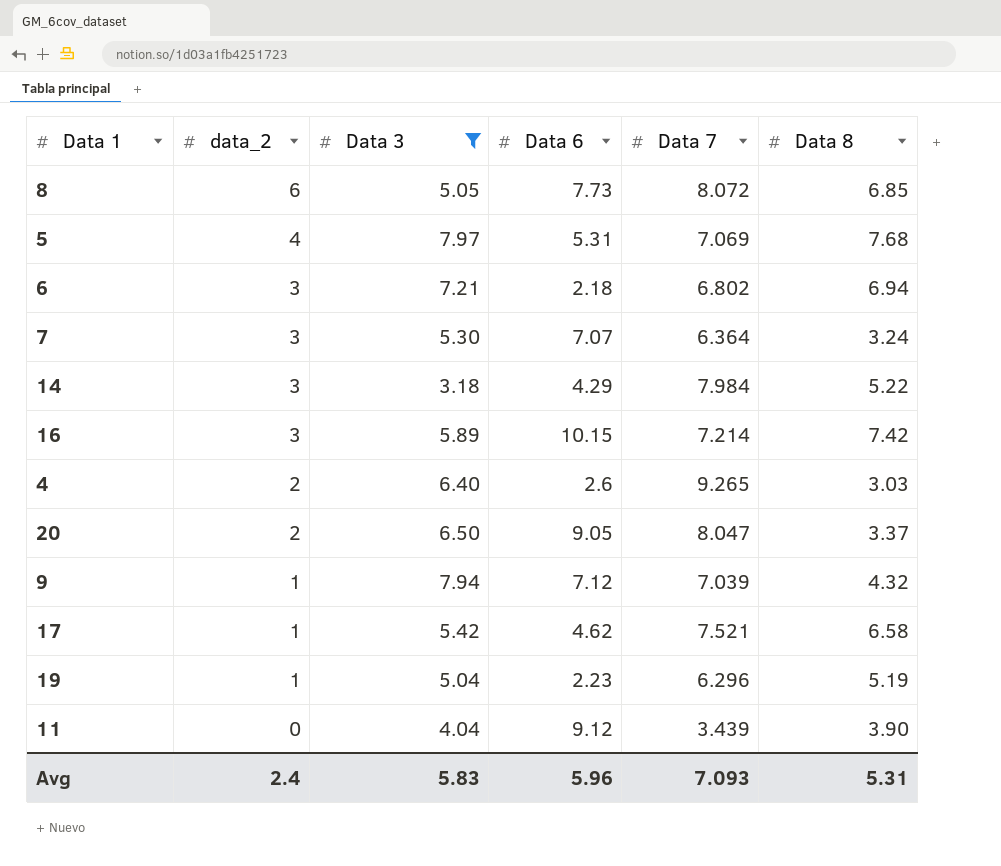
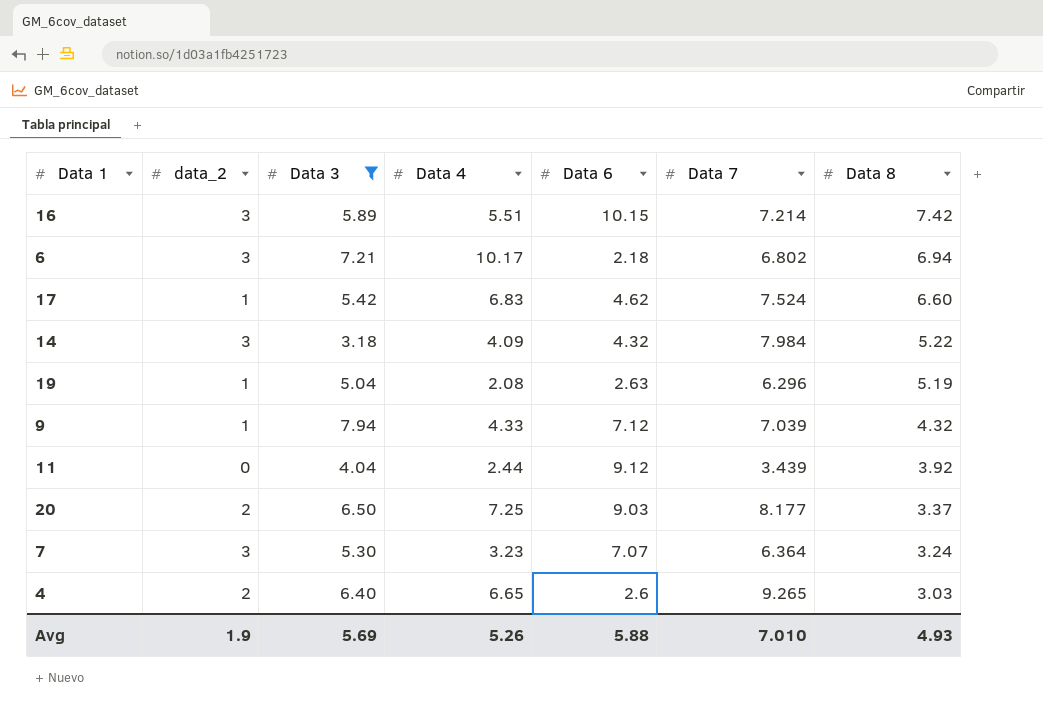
row order: data_2 descending -> Data 8 descending
column Data 4 | position: none -> 4
row 8: 6 | 5.05 | 7.73 | 8.072 | 6.85 -> none
row 5: 4 | 7.97 | 5.31 | 7.069 | 7.68 -> none
17 | Data 7: 7.521 -> 7.524
17 | Data 8: 6.58 -> 6.60
14 | Data 6: 4.29 -> 4.32
19 | Data 6: 2.23 -> 2.63
11 | Data 8: 3.90 -> 3.92
20 | Data 6: 9.05 -> 9.03
20 | Data 7: 8.047 -> 8.177
Avg | data_2: 2.4 -> 1.9
Avg | Data 3: 5.83 -> 5.69
Avg | Data 6: 5.96 -> 5.88
Avg | Data 7: 7.093 -> 7.010
Avg | Data 8: 5.31 -> 4.93

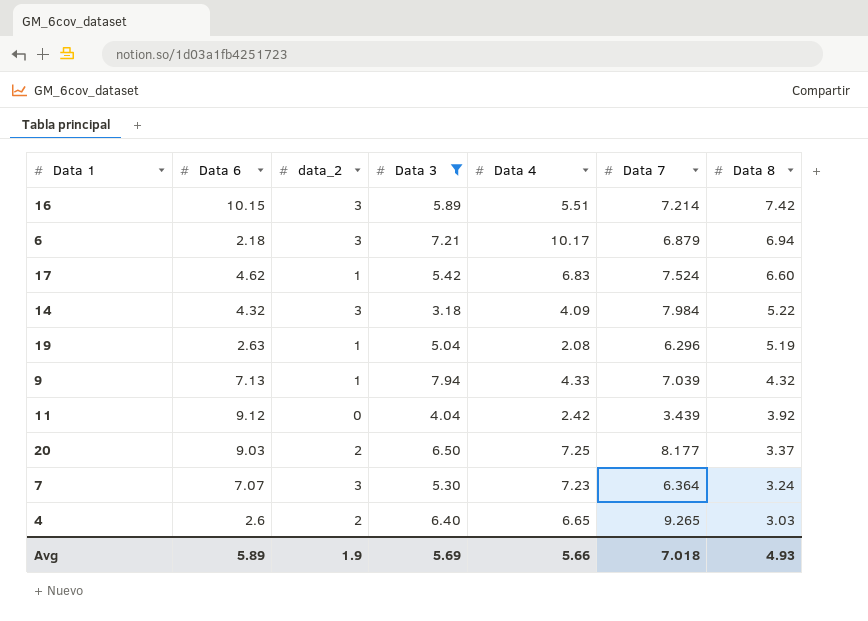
column Data 6 | position: 5 -> 2
6 | Data 7: 6.802 -> 6.879
9 | Data 6: 7.12 -> 7.13
11 | Data 4: 2.44 -> 2.42
7 | Data 4: 3.23 -> 7.23
Avg | Data 6: 5.88 -> 5.89
Avg | Data 4: 5.26 -> 5.66
Avg | Data 7: 7.010 -> 7.018

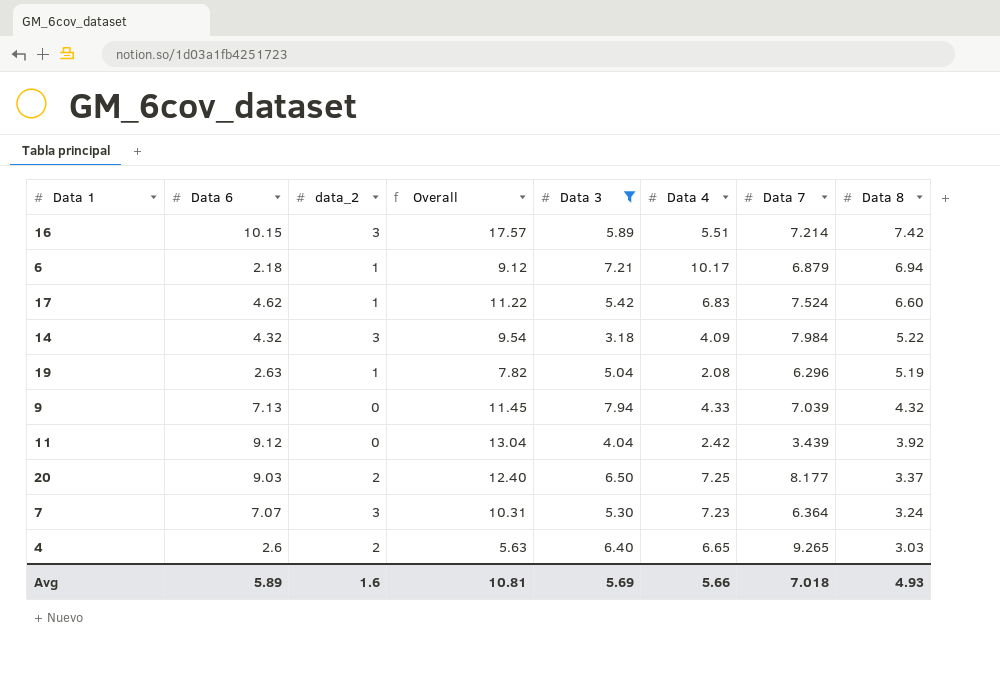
column Overall | formula: none -> [Data 6] + [Data 8]
6 | data_2: 3 -> 1
9 | data_2: 1 -> 0
Avg | data_2: 1.9 -> 1.6

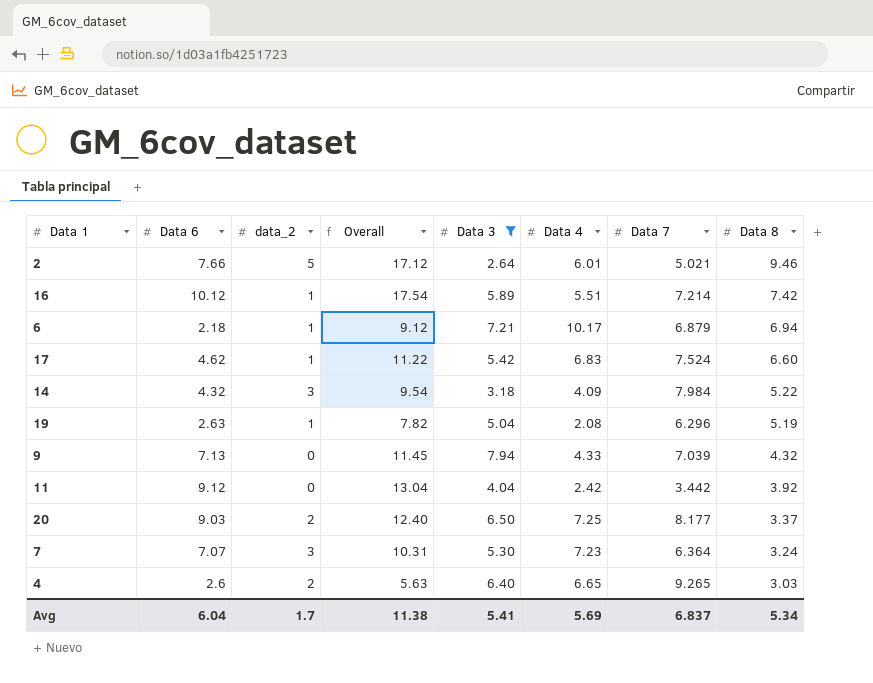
row 2: none -> 7.66 | 5 | 17.12 | 2.64 | 6.01 | 5.021 | 9.46
16 | Data 6: 10.15 -> 10.12
16 | data_2: 3 -> 1
16 | Overall: 17.57 -> 17.54
11 | Data 7: 3.439 -> 3.442
Avg | Data 6: 5.89 -> 6.04
Avg | data_2: 1.6 -> 1.7
Avg | Overall: 10.81 -> 11.38
Avg | Data 3: 5.69 -> 5.41
Avg | Data 4: 5.66 -> 5.69
Avg | Data 7: 7.018 -> 6.837
Avg | Data 8: 4.93 -> 5.34

